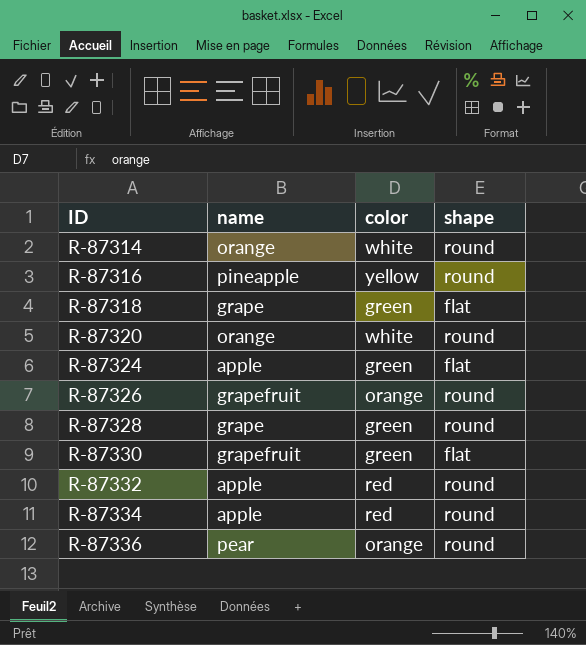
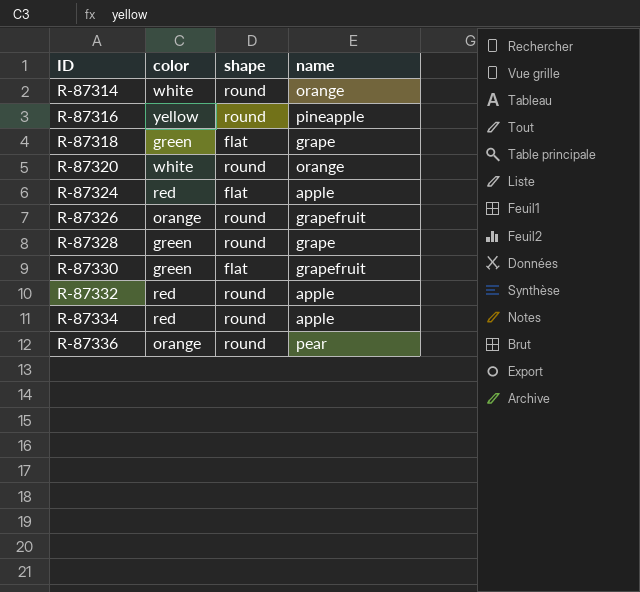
column name | position: 2 -> 4
R-87324 | color: green -> red

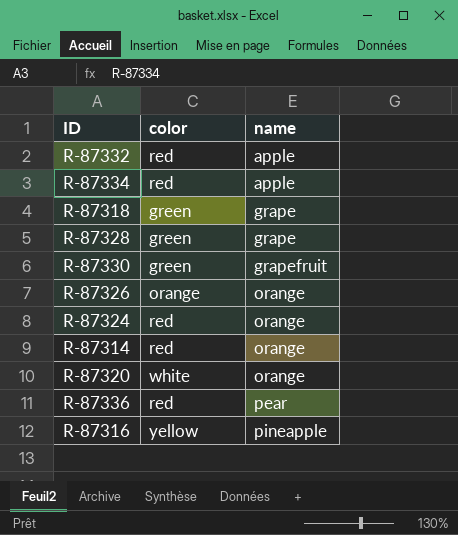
row order: ID ascending -> name ascending
column shape | position: 3 -> none
R-87326 | name: grapefruit -> orange
R-87324 | name: apple -> orange
R-87314 | color: white -> red
R-87336 | color: orange -> red

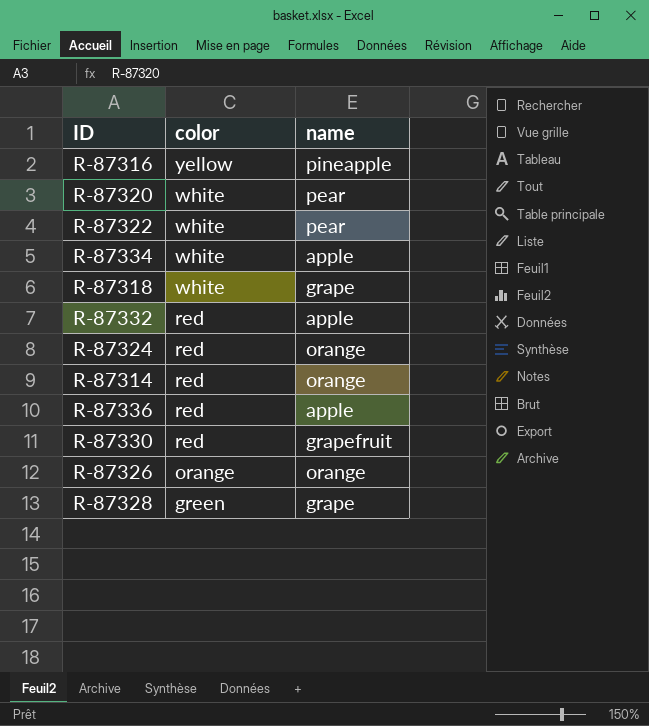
row order: name ascending -> color descending
R-87320 | name: orange -> pear
row R-87322: none -> white | pear
R-87334 | color: red -> white
R-87318 | color: green -> white
R-87336 | name: pear -> apple
R-87330 | color: green -> red

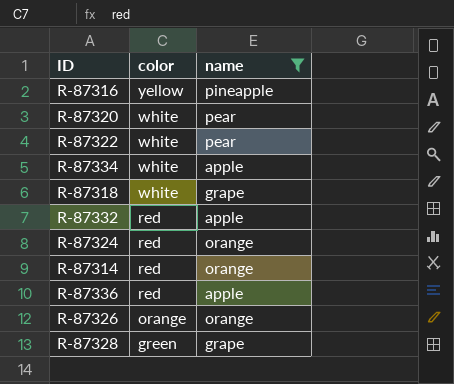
filter: none -> name != grapefruit

